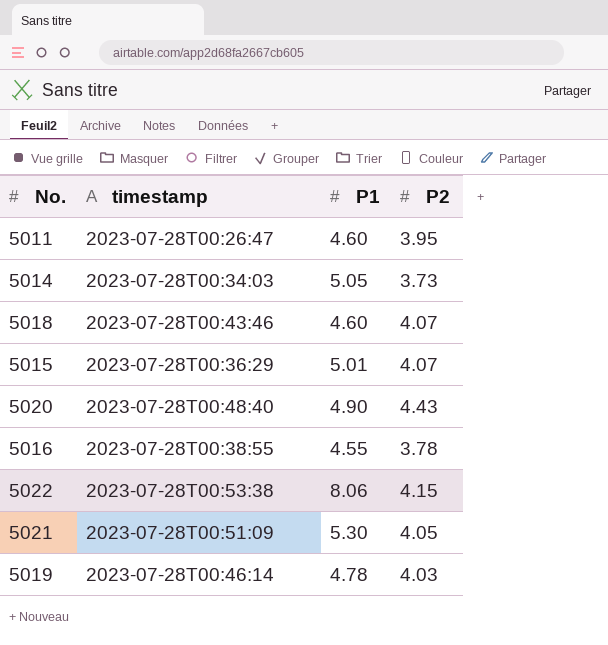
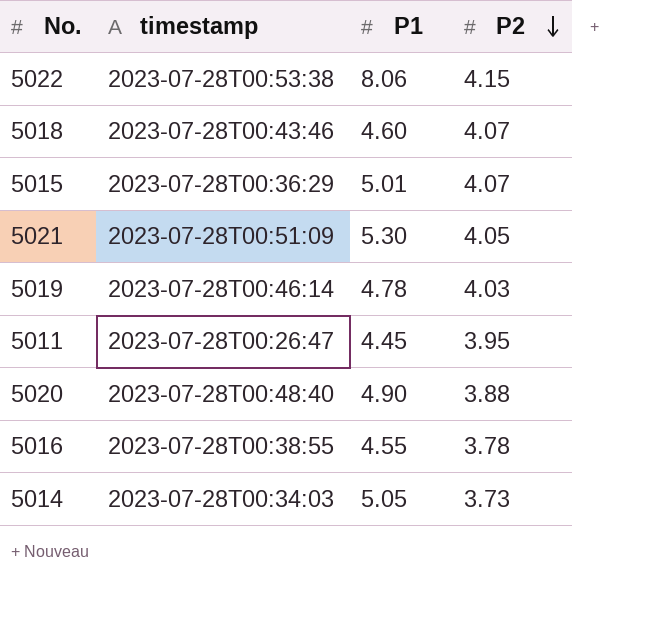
row order: none -> P2 descending
5011 | P1: 4.60 -> 4.45
5020 | P2: 4.43 -> 3.88

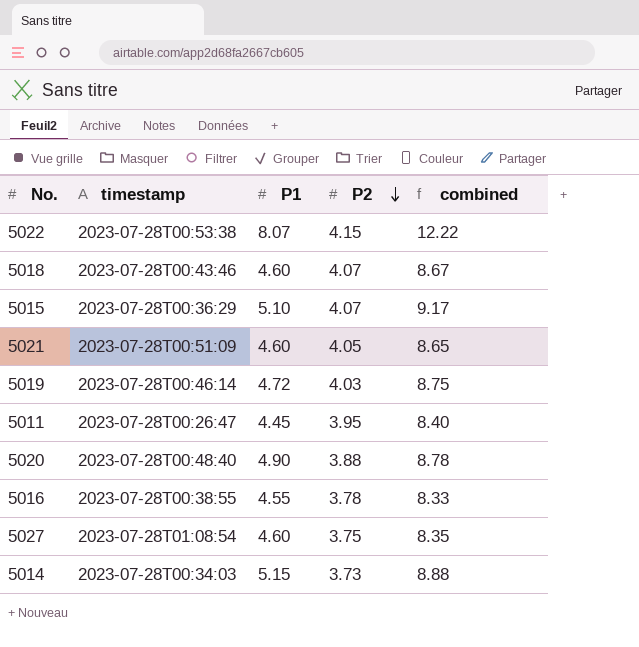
column combined | formula: none -> [P1] + [P2]
5022 | P1: 8.06 -> 8.07
5015 | P1: 5.01 -> 5.10
5021 | P1: 5.30 -> 4.60
5019 | P1: 4.78 -> 4.72
row 5027: none -> 2023-07-28T01:08:54 | 4.60 | 3.75 | 8.35
5014 | P1: 5.05 -> 5.15

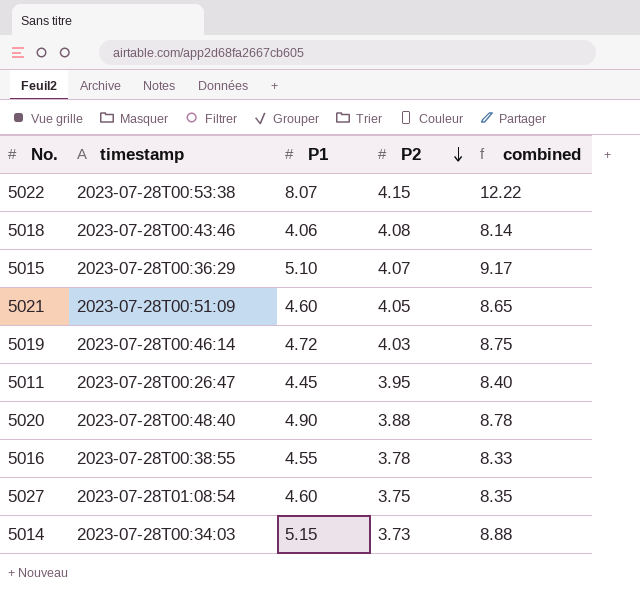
5018 | P1: 4.60 -> 4.06
5018 | P2: 4.07 -> 4.08
5018 | combined: 8.67 -> 8.14

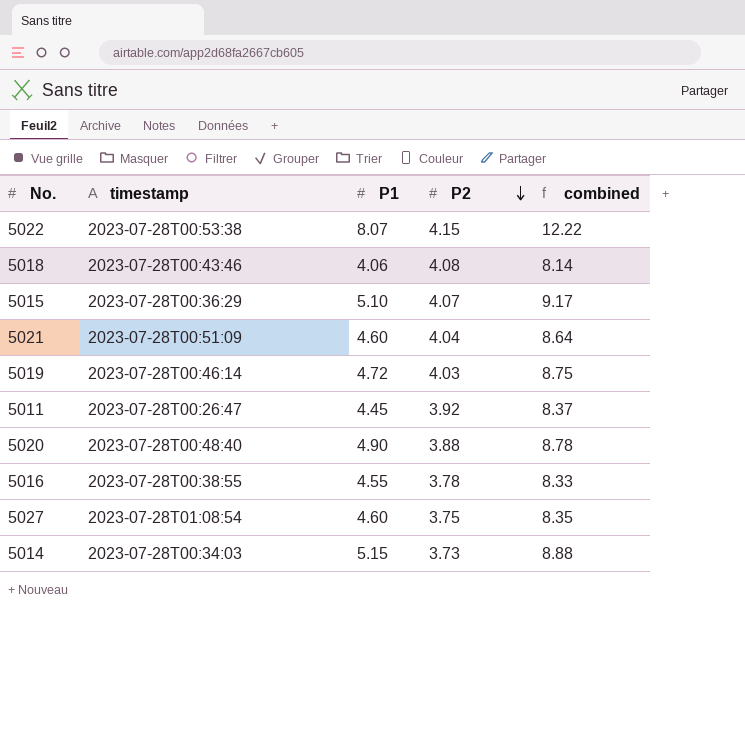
5021 | P2: 4.05 -> 4.04
5021 | combined: 8.65 -> 8.64
5011 | P2: 3.95 -> 3.92
5011 | combined: 8.40 -> 8.37

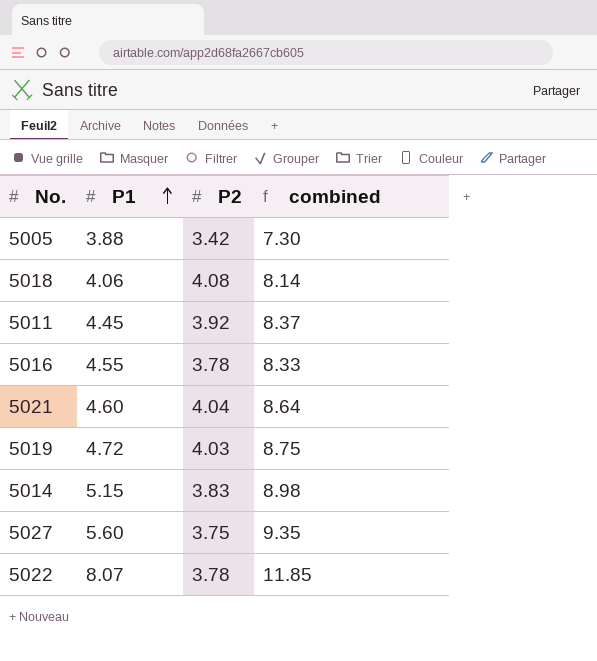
row order: P2 descending -> P1 ascending
column timestamp | position: 2 -> none
row 5015: 2023-07-28T00:36:29 | 5.10 | 4.07 | 9.17 -> none
row 5020: 2023-07-28T00:48:40 | 4.90 | 3.88 | 8.78 -> none
row 5005: none -> 3.88 | 3.42 | 7.30
5014 | P2: 3.73 -> 3.83
5014 | combined: 8.88 -> 8.98
5027 | P1: 4.60 -> 5.60
5027 | combined: 8.35 -> 9.35
5022 | P2: 4.15 -> 3.78
5022 | combined: 12.22 -> 11.85

